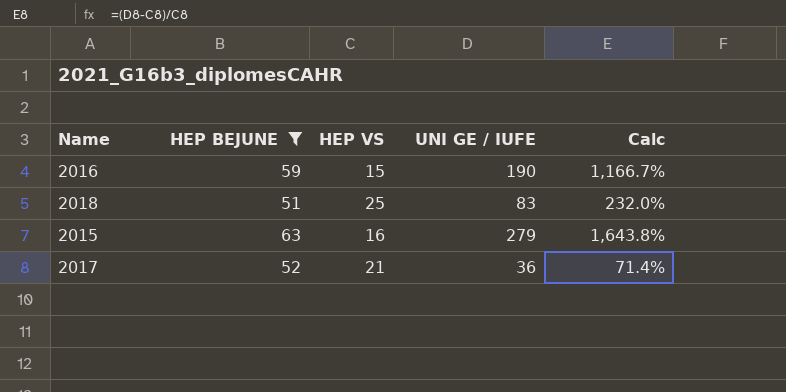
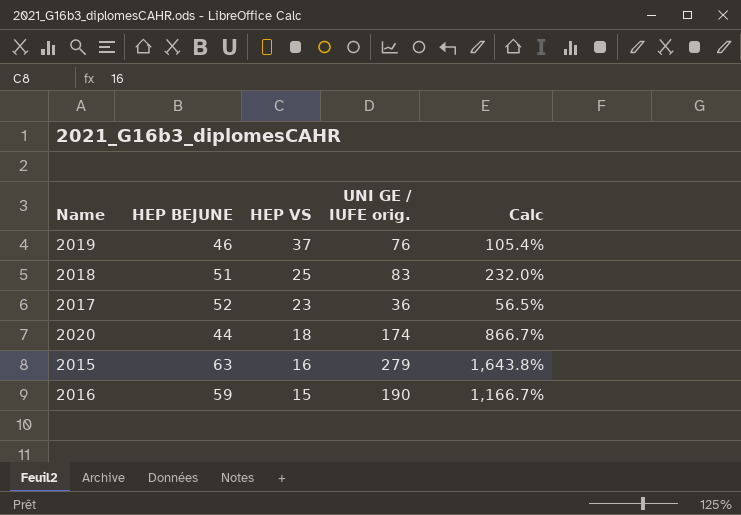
filter: HEP BEJUNE >= 51 -> none
row order: none -> HEP VS descending
column name: UNI GE / IUFE -> UNI GE / IUFE orig.
2017 | HEP VS: 21 -> 23
2017 | Calc: 71.4% -> 56.5%

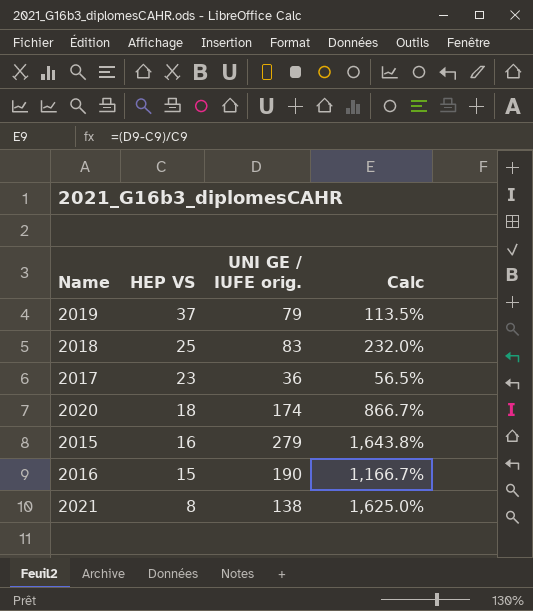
column HEP BEJUNE | position: 2 -> none
2019 | UNI GE / IUFE orig.: 76 -> 79
2019 | Calc: 105.4% -> 113.5%
row 2021: none -> 8 | 138 | 1,625.0%

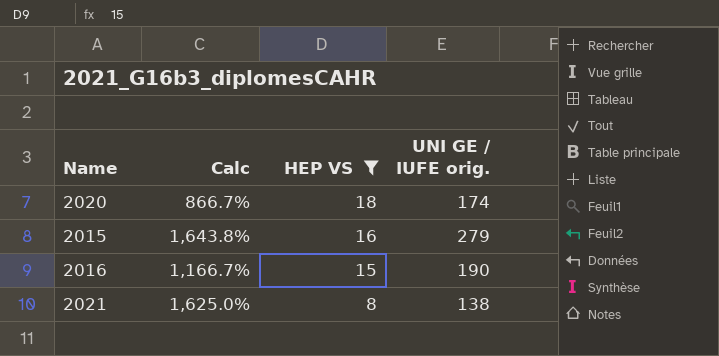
filter: none -> HEP VS <= 18
column Calc | position: 4 -> 2

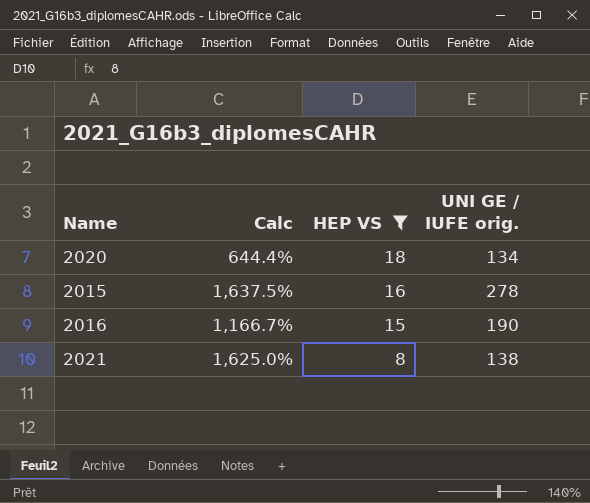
2020 | Calc: 866.7% -> 644.4%
2020 | UNI GE / IUFE orig.: 174 -> 134
2015 | Calc: 1,643.8% -> 1,637.5%
2015 | UNI GE / IUFE orig.: 279 -> 278

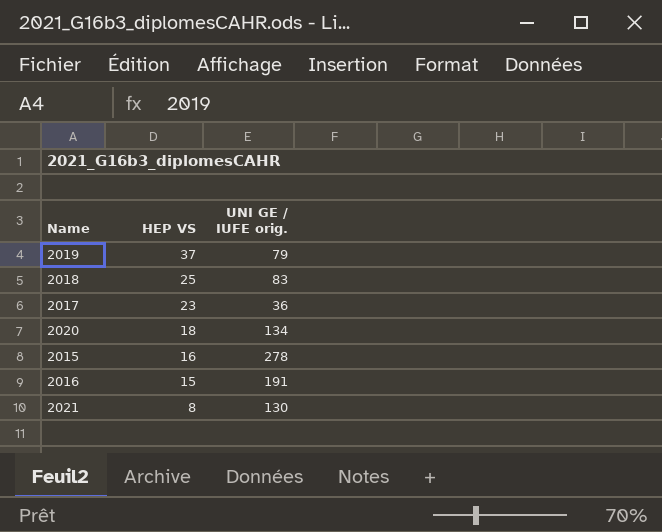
filter: HEP VS <= 18 -> none
column Calc | formula: ([UNI GE / IUFE orig.] - [HEP VS]) / [HEP VS] -> none
2016 | UNI GE / IUFE orig.: 190 -> 191
2021 | UNI GE / IUFE orig.: 138 -> 130

